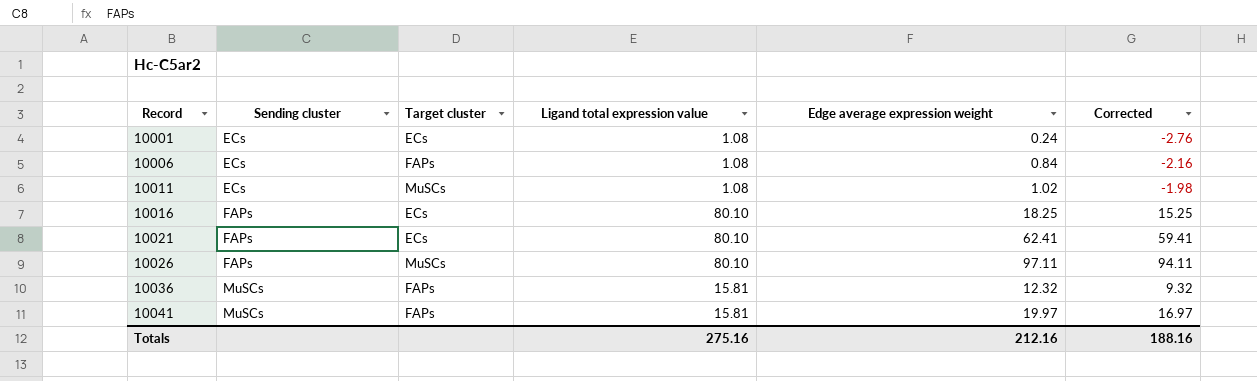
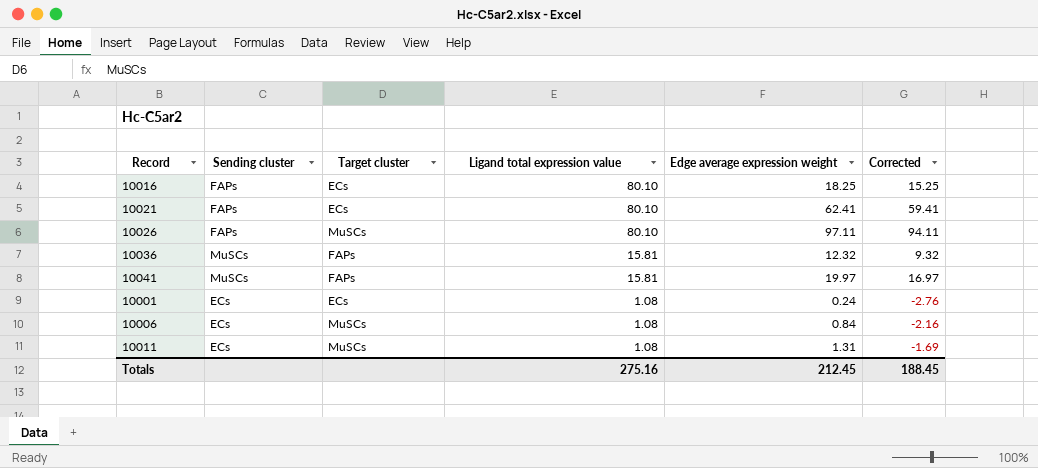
row order: Record ascending -> Ligand total expression value descending
10006 | Target cluster: FAPs -> MuSCs
10011 | Edge average expression weight: 1.02 -> 1.31
10011 | Corrected: -1.98 -> -1.69
Totals | Edge average expression weight: 212.16 -> 212.45
Totals | Corrected: 188.16 -> 188.45

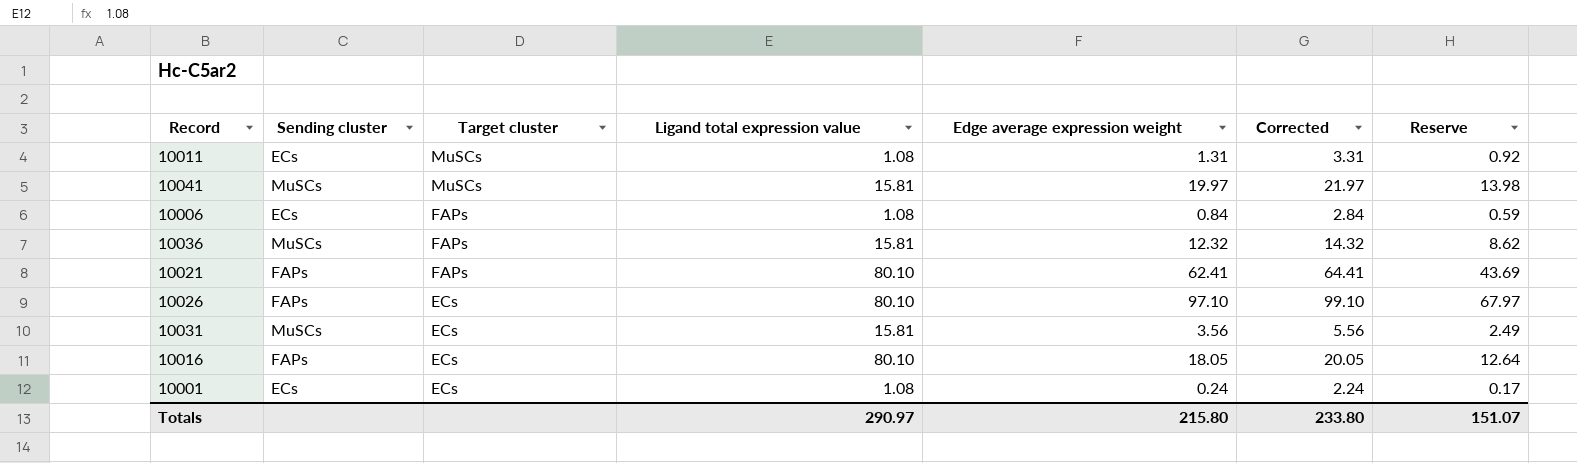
row order: Ligand total expression value descending -> Target cluster descending
column Corrected | formula: [Edge average expression weight] - 3 -> [Edge average expression weight] + 2
column Reserve | formula: none -> [Edge average expression weight] * 0.7
10041 | Target cluster: FAPs -> MuSCs
10006 | Target cluster: MuSCs -> FAPs
10021 | Target cluster: ECs -> FAPs
10026 | Target cluster: MuSCs -> ECs
10026 | Edge average expression weight: 97.11 -> 97.10
row 10031: none -> MuSCs | ECs | 15.81 | 3.56 | 5.56 | 2.49
10016 | Edge average expression weight: 18.25 -> 18.05
Totals | Ligand total expression value: 275.16 -> 290.97
Totals | Edge average expression weight: 212.45 -> 215.80
Totals | Corrected: 188.45 -> 233.80

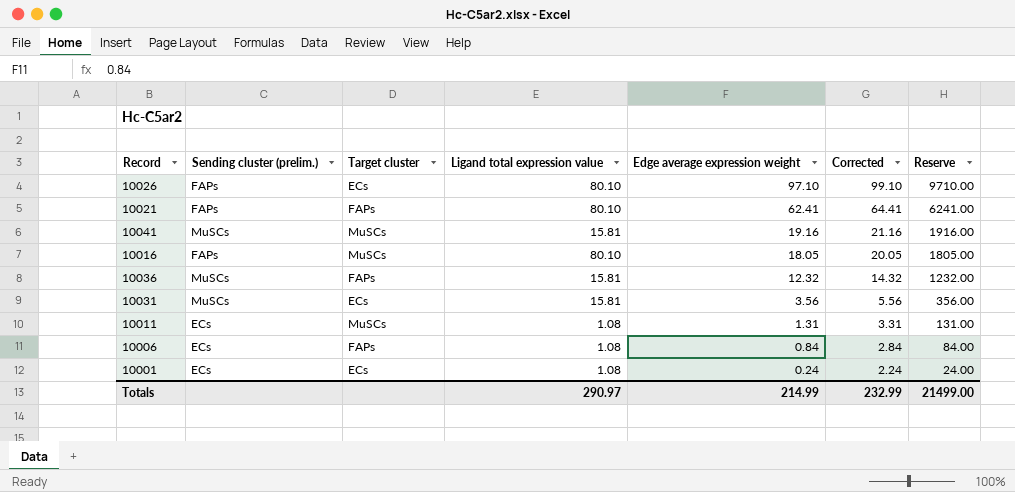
row order: Target cluster descending -> Edge average expression weight descending
column name: Sending cluster -> Sending cluster (prelim.)
column Reserve | formula: [Edge average expression weight] * 0.7 -> [Edge average expression weight] * 100
10041 | Edge average expression weight: 19.97 -> 19.16
10041 | Corrected: 21.97 -> 21.16
10016 | Target cluster: ECs -> MuSCs
Totals | Edge average expression weight: 215.80 -> 214.99
Totals | Corrected: 233.80 -> 232.99
Totals | Reserve: 151.07 -> 21499.00

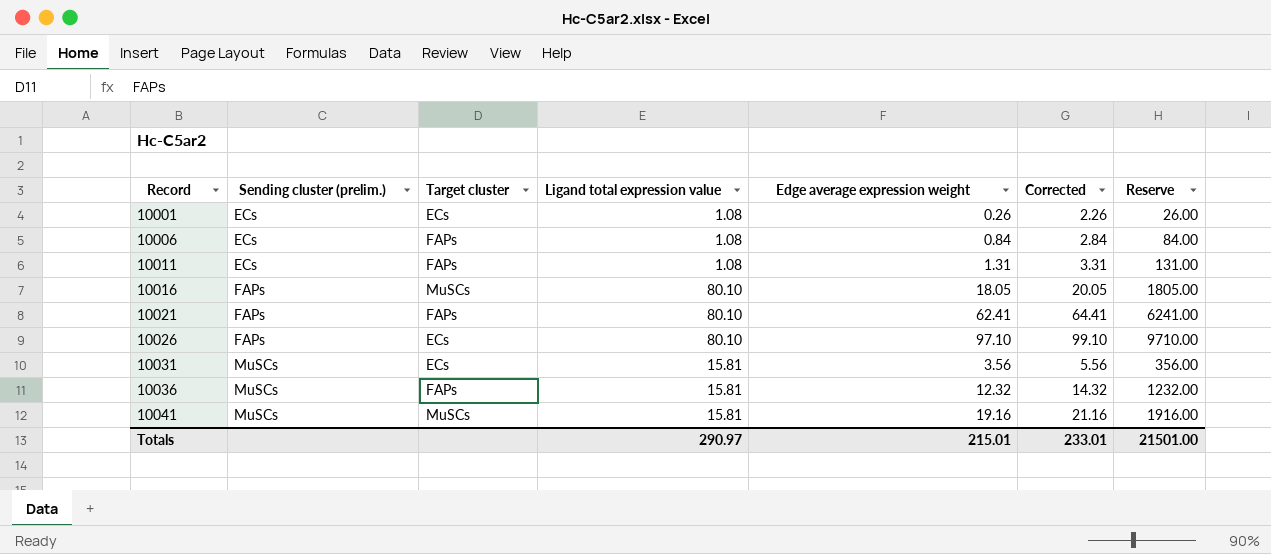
row order: Edge average expression weight descending -> Record ascending
10001 | Edge average expression weight: 0.24 -> 0.26
10001 | Corrected: 2.24 -> 2.26
10001 | Reserve: 24.00 -> 26.00
10011 | Target cluster: MuSCs -> FAPs
Totals | Edge average expression weight: 214.99 -> 215.01
Totals | Corrected: 232.99 -> 233.01
Totals | Reserve: 21499.00 -> 21501.00

